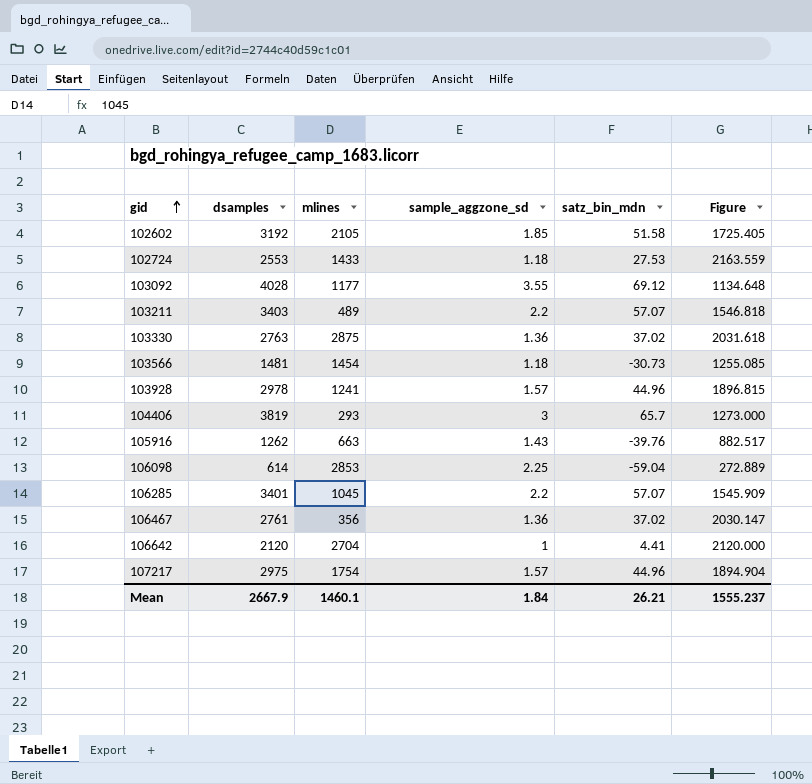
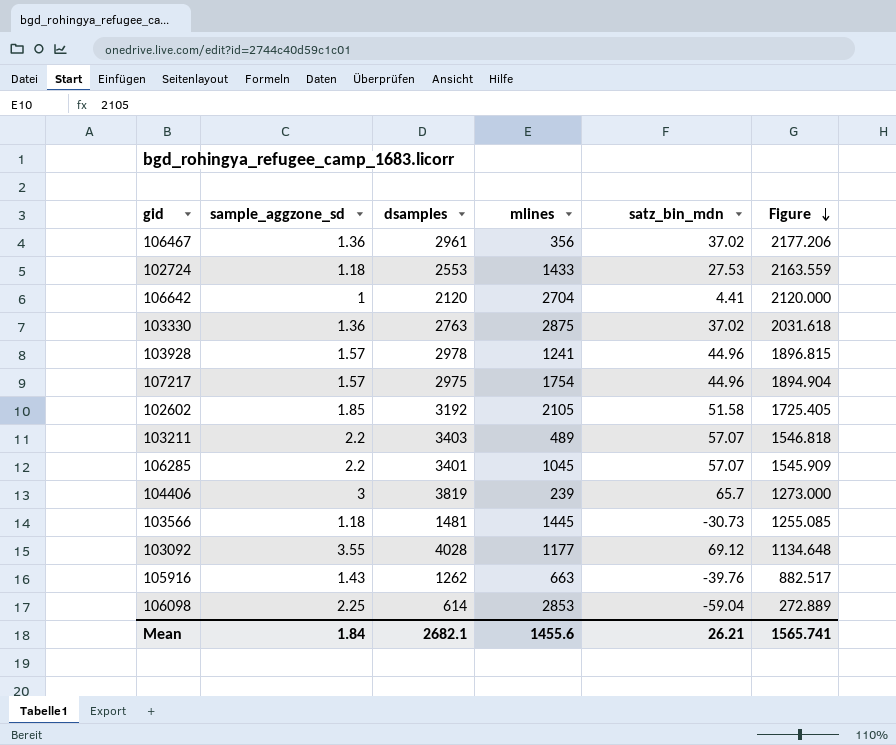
row order: gid ascending -> Figure descending
column sample_aggzone_sd | position: 4 -> 2
106467 | dsamples: 2761 -> 2961
106467 | Figure: 2030.147 -> 2177.206
104406 | mlines: 293 -> 239
103566 | mlines: 1454 -> 1445
Mean | dsamples: 2667.9 -> 2682.1
Mean | mlines: 1460.1 -> 1455.6
Mean | Figure: 1555.237 -> 1565.741

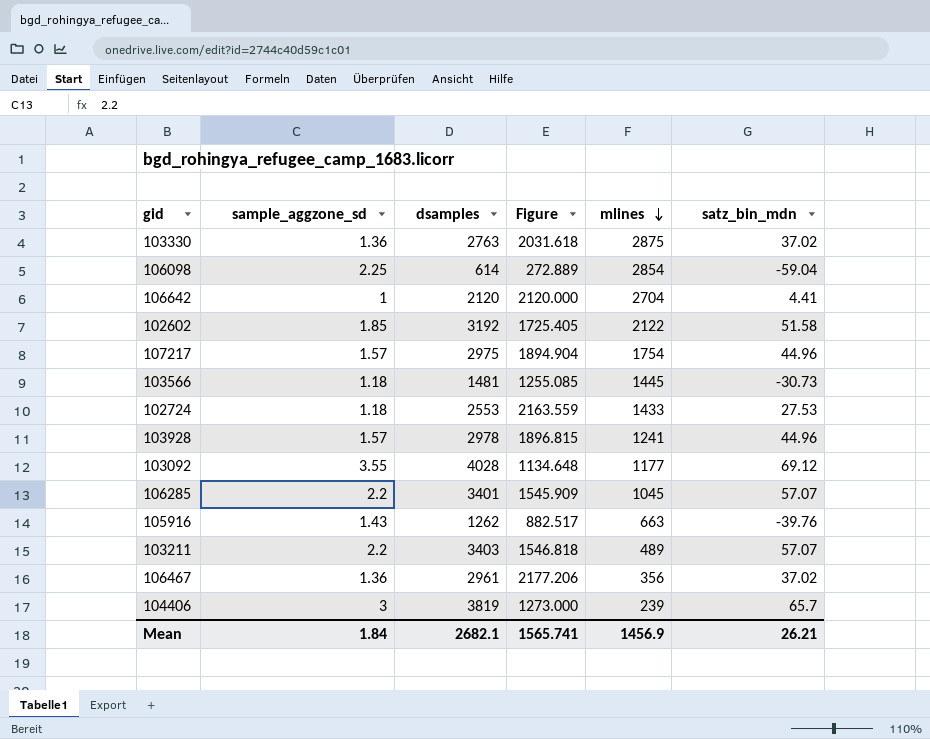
row order: Figure descending -> mlines descending
column Figure | position: 6 -> 4
106098 | mlines: 2853 -> 2854
102602 | mlines: 2105 -> 2122
Mean | mlines: 1455.6 -> 1456.9

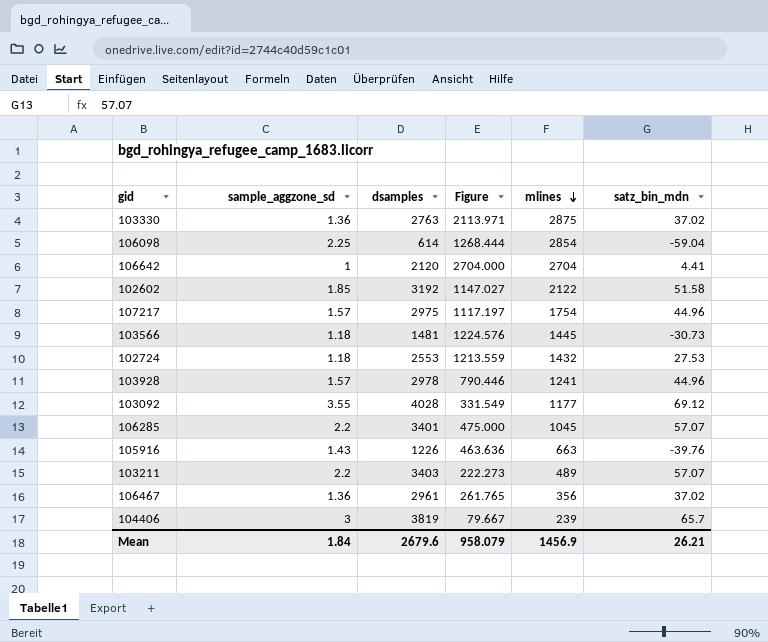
column Figure | formula: [dsamples] / [sample_aggzone_sd] -> [mlines] / [sample_aggzone_sd]
102724 | mlines: 1433 -> 1432
105916 | dsamples: 1262 -> 1226
Mean | dsamples: 2682.1 -> 2679.6
Mean | Figure: 1565.741 -> 958.079

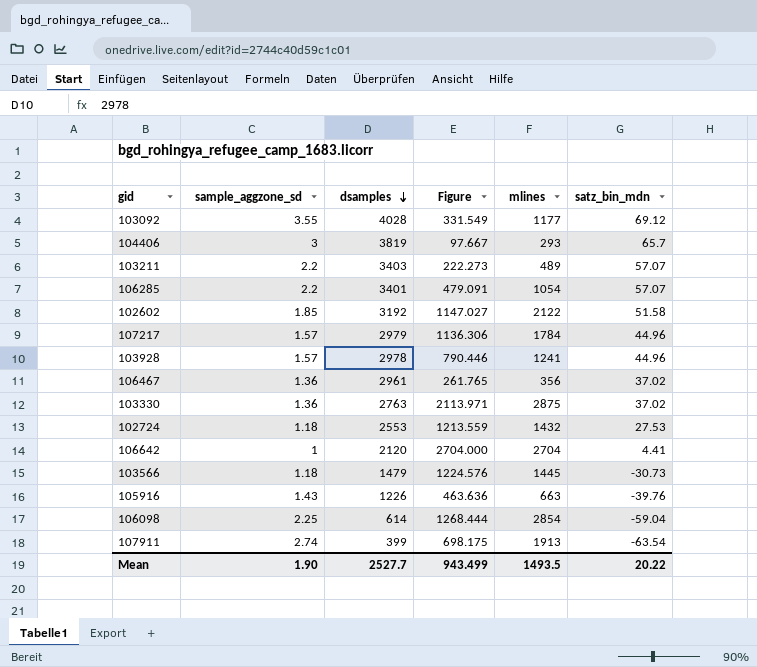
row order: mlines descending -> dsamples descending
104406 | Figure: 79.667 -> 97.667
104406 | mlines: 239 -> 293
106285 | Figure: 475.000 -> 479.091
106285 | mlines: 1045 -> 1054
107217 | dsamples: 2975 -> 2979
107217 | Figure: 1117.197 -> 1136.306
107217 | mlines: 1754 -> 1784
103566 | dsamples: 1481 -> 1479
row 107911: none -> 2.74 | 399 | 698.175 | 1913 | -63.54
Mean | sample_aggzone_sd: 1.84 -> 1.90
Mean | dsamples: 2679.6 -> 2527.7
Mean | Figure: 958.079 -> 943.499
Mean | mlines: 1456.9 -> 1493.5
Mean | satz_bin_mdn: 26.21 -> 20.22

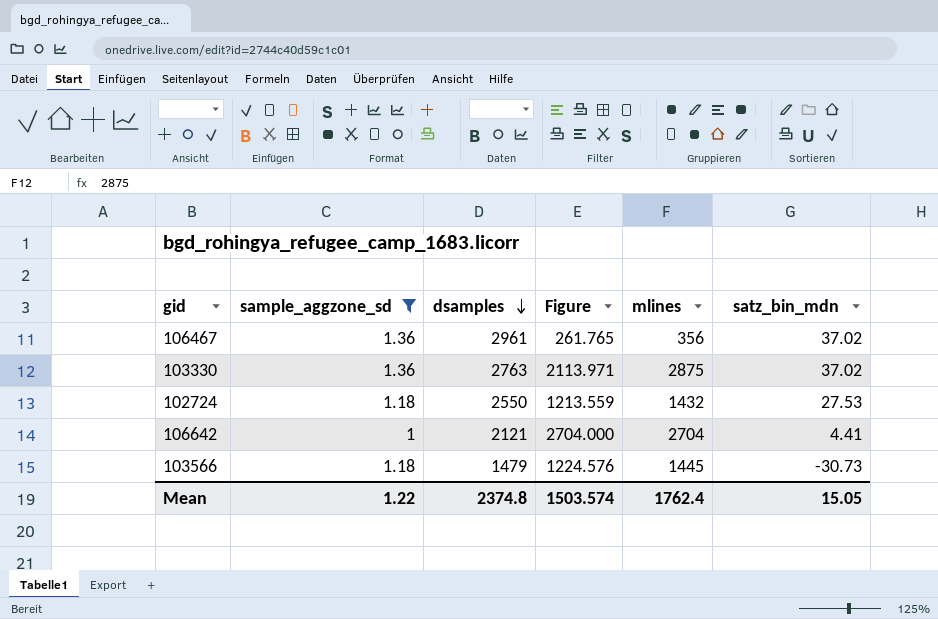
filter: none -> sample_aggzone_sd <= 1.36
102724 | dsamples: 2553 -> 2550
106642 | dsamples: 2120 -> 2121
Mean | sample_aggzone_sd: 1.90 -> 1.22
Mean | dsamples: 2527.7 -> 2374.8
Mean | Figure: 943.499 -> 1503.574
Mean | mlines: 1493.5 -> 1762.4
Mean | satz_bin_mdn: 20.22 -> 15.05

